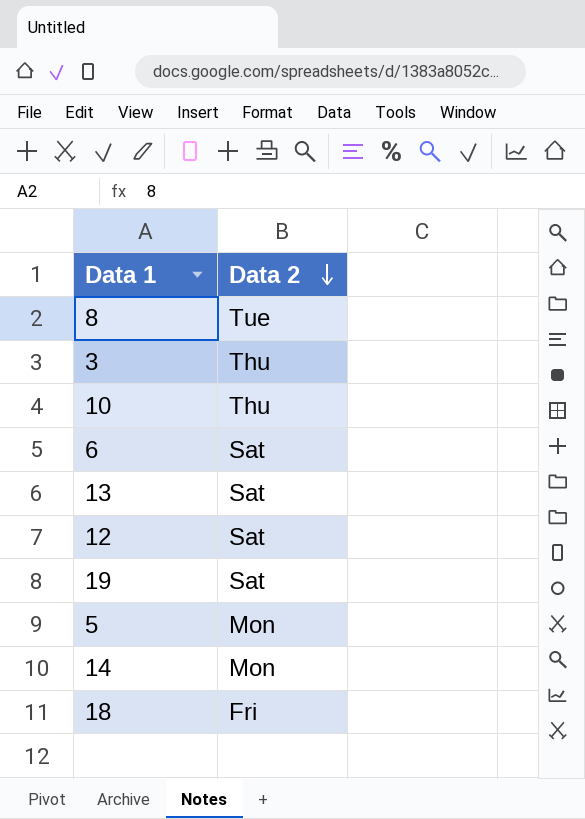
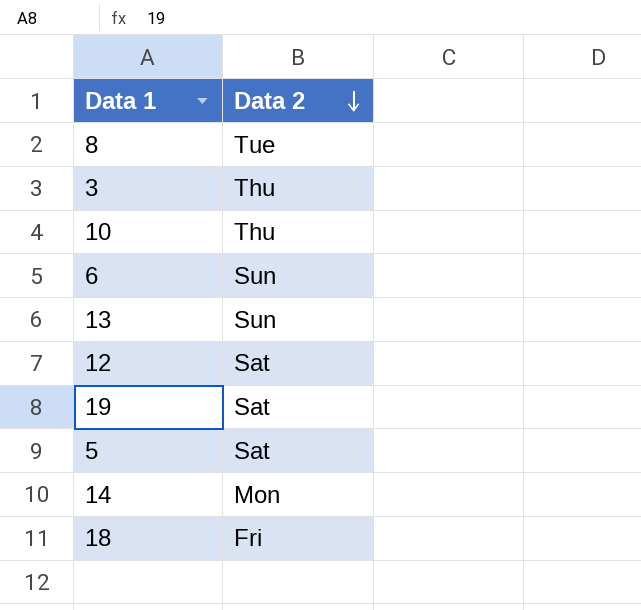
6 | Data 2: Sat -> Sun
13 | Data 2: Sat -> Sun
5 | Data 2: Mon -> Sat

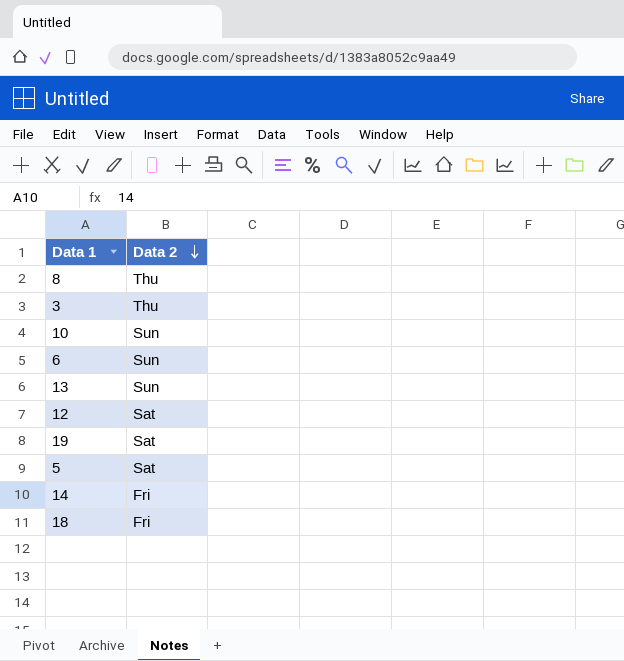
8 | Data 2: Tue -> Thu
10 | Data 2: Thu -> Sun
14 | Data 2: Mon -> Fri

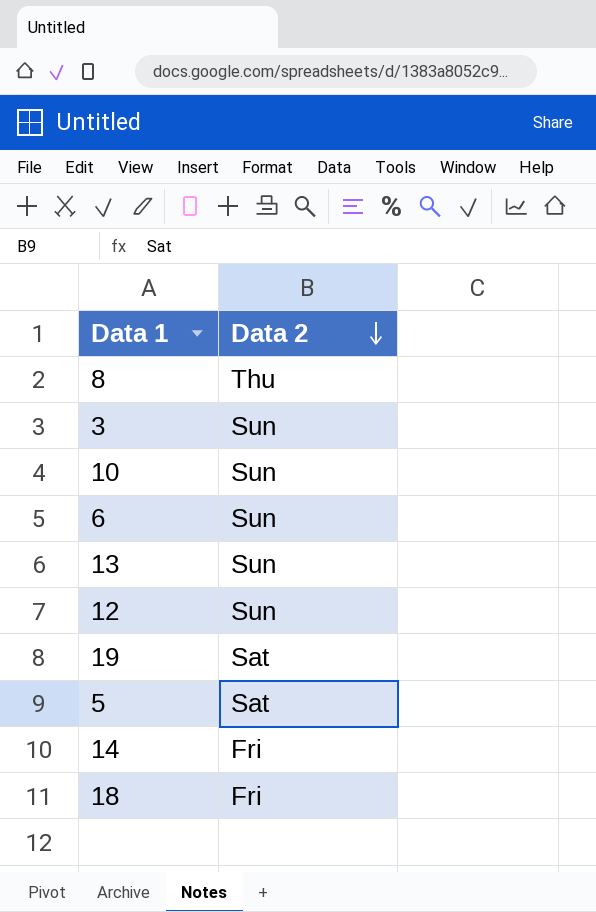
3 | Data 2: Thu -> Sun
12 | Data 2: Sat -> Sun

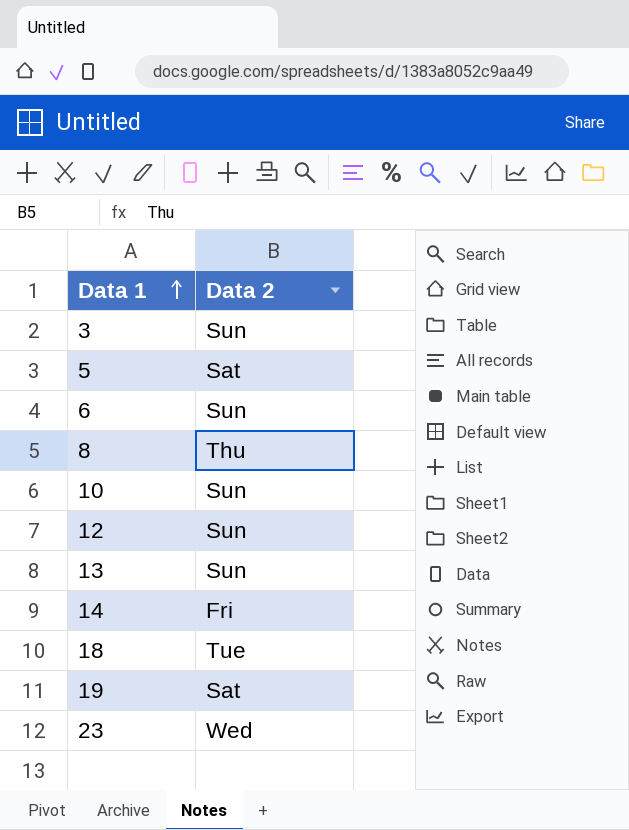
row order: Data 2 descending -> Data 1 ascending
18 | Data 2: Fri -> Tue
row 23: none -> Wed

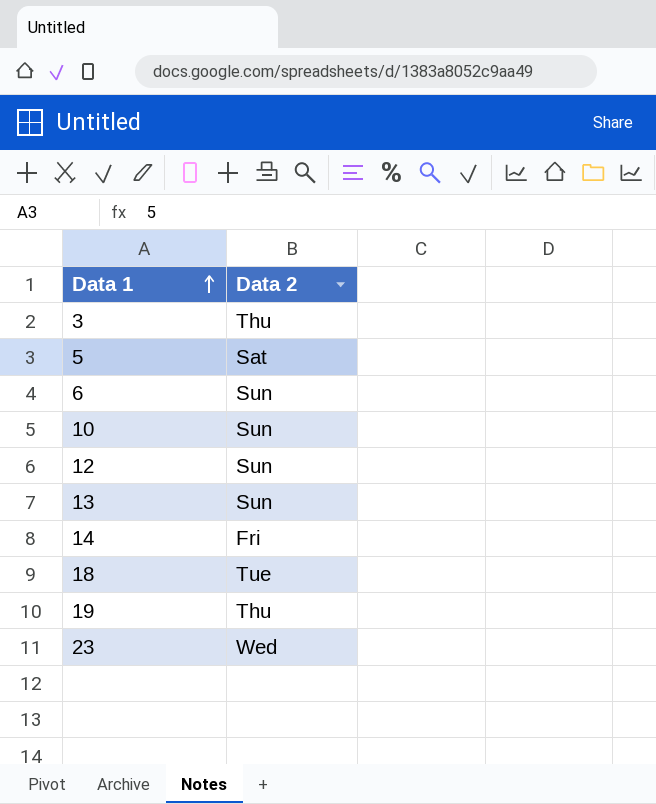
row 8: Thu -> none
3 | Data 2: Sun -> Thu
19 | Data 2: Sat -> Thu

